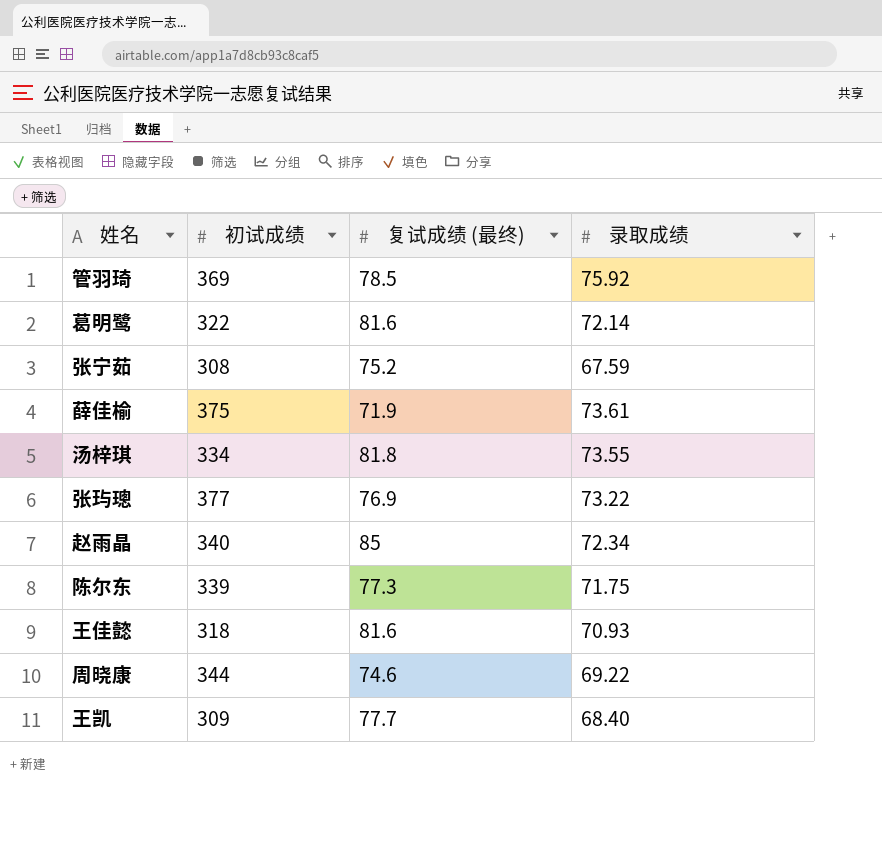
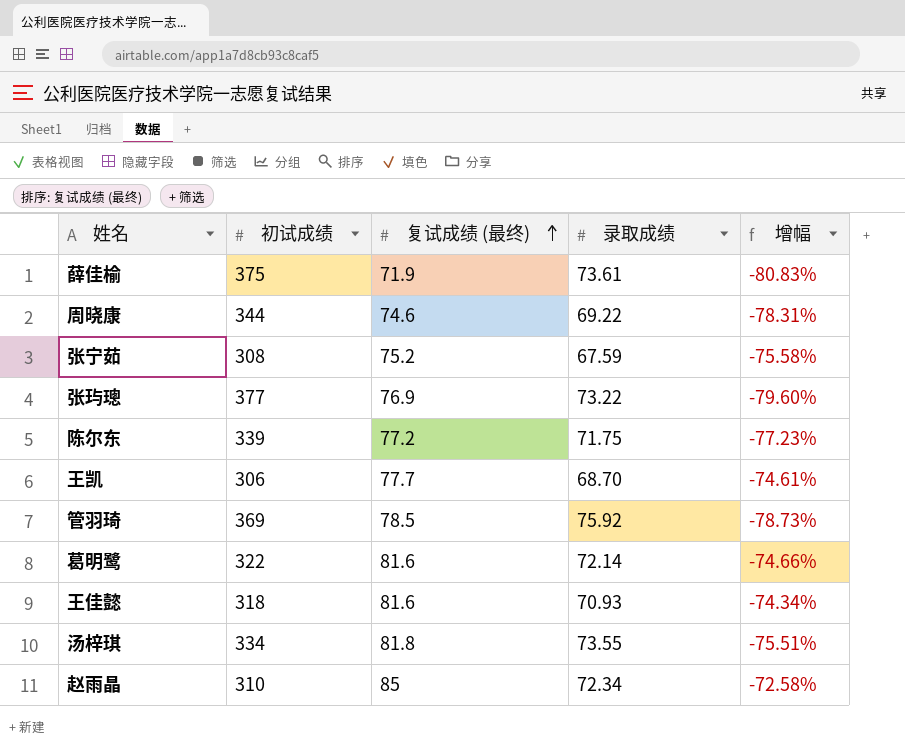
row order: none -> 复试成绩 (最终) ascending
column 增幅 | formula: none -> ([复试成绩 (最终)] - [初试成绩]) / [初试成绩]
陈尔东 | 复试成绩 (最终): 77.3 -> 77.2
王凯 | 初试成绩: 309 -> 306
王凯 | 录取成绩: 68.40 -> 68.70
赵雨晶 | 初试成绩: 340 -> 310

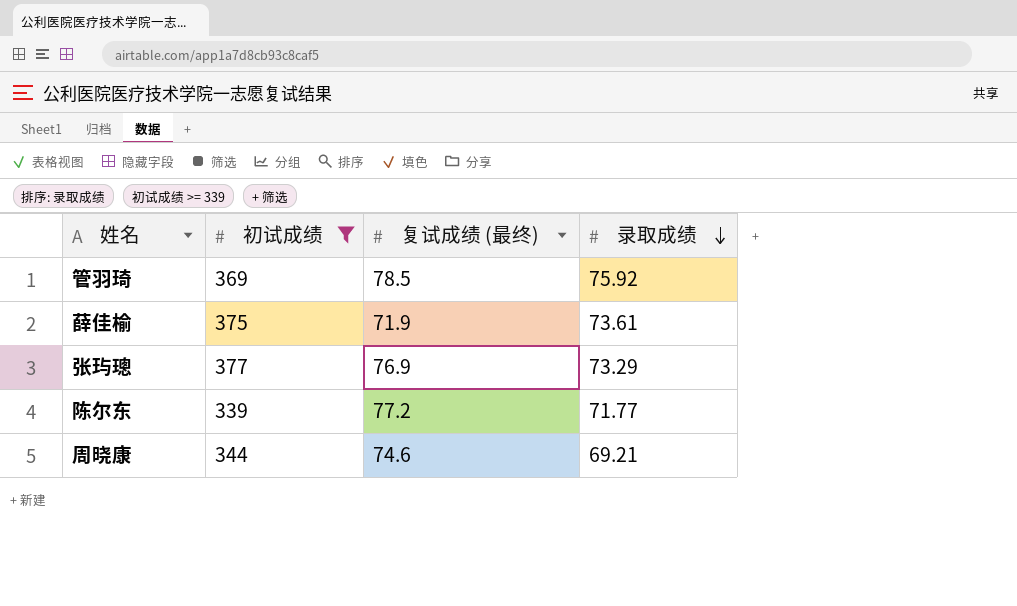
filter: none -> 初试成绩 >= 339
row order: 复试成绩 (最终) ascending -> 录取成绩 descending
column 增幅 | formula: ([复试成绩 (最终)] - [初试成绩]) / [初试成绩] -> none
张玙璁 | 录取成绩: 73.22 -> 73.29
陈尔东 | 录取成绩: 71.75 -> 71.77
周晓康 | 录取成绩: 69.22 -> 69.21

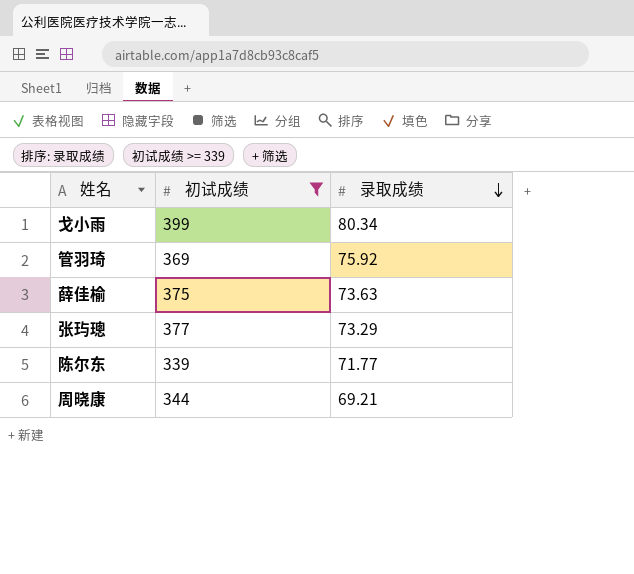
column 复试成绩 (最终) | position: 3 -> none
row 戈小雨: none -> 399 | 80.34
薛佳榆 | 录取成绩: 73.61 -> 73.63

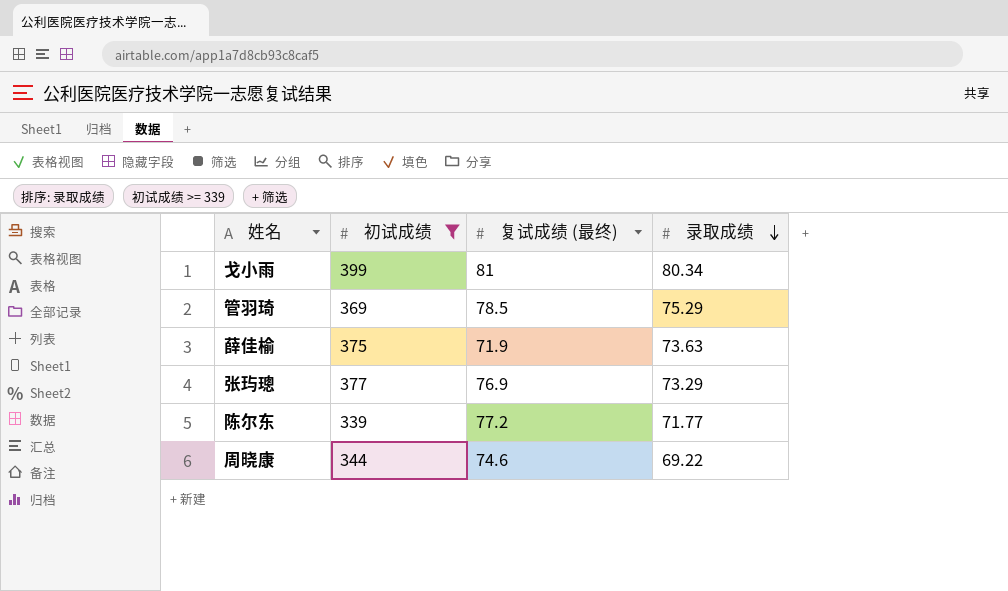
column 复试成绩 (最终) | position: none -> 3
管羽琦 | 录取成绩: 75.92 -> 75.29
周晓康 | 录取成绩: 69.21 -> 69.22

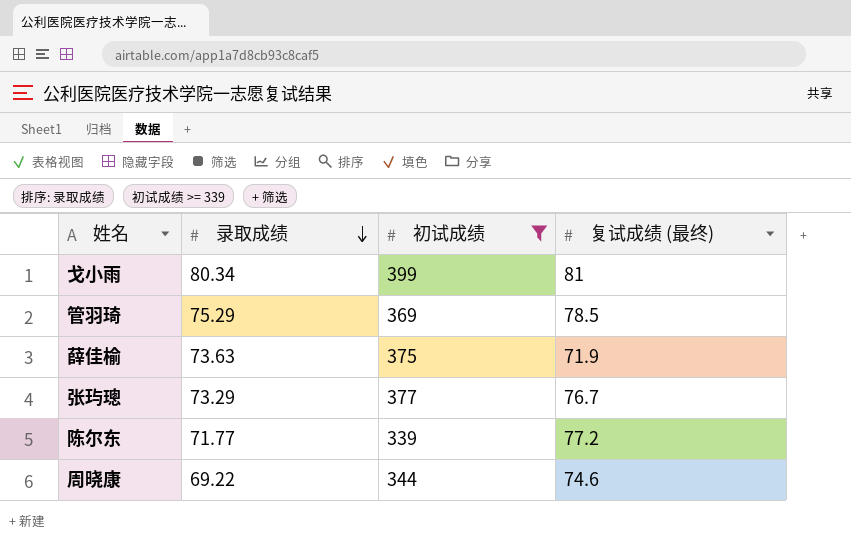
column 录取成绩 | position: 4 -> 2
张玙璁 | 复试成绩 (最终): 76.9 -> 76.7

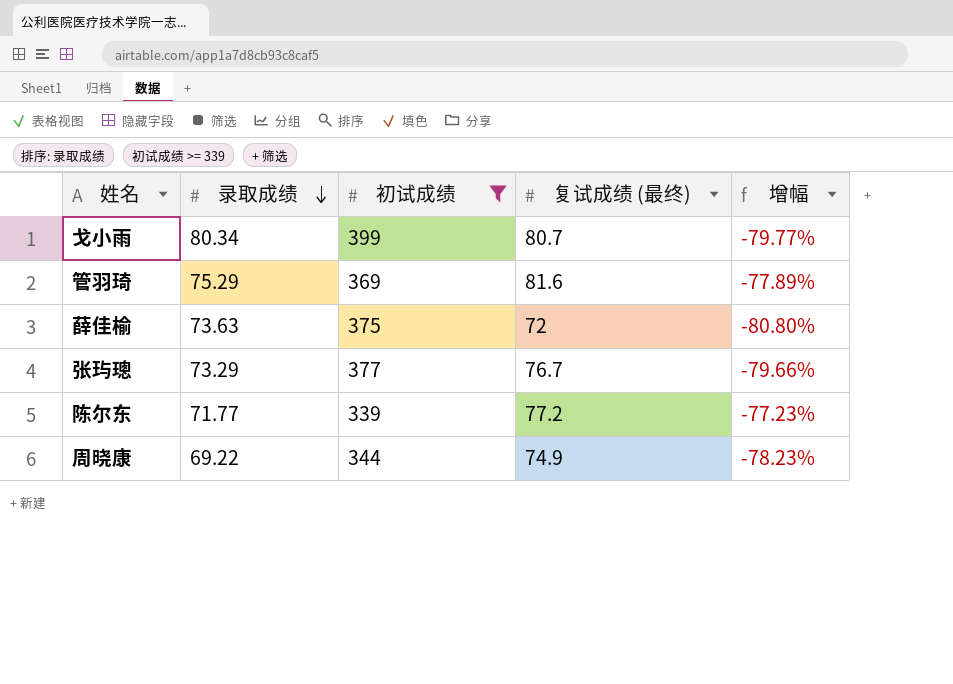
column 增幅 | formula: none -> ([复试成绩 (最终)] - [初试成绩]) / [初试成绩]
戈小雨 | 复试成绩 (最终): 81 -> 80.7
管羽琦 | 复试成绩 (最终): 78.5 -> 81.6
薛佳榆 | 复试成绩 (最终): 71.9 -> 72
周晓康 | 复试成绩 (最终): 74.6 -> 74.9

